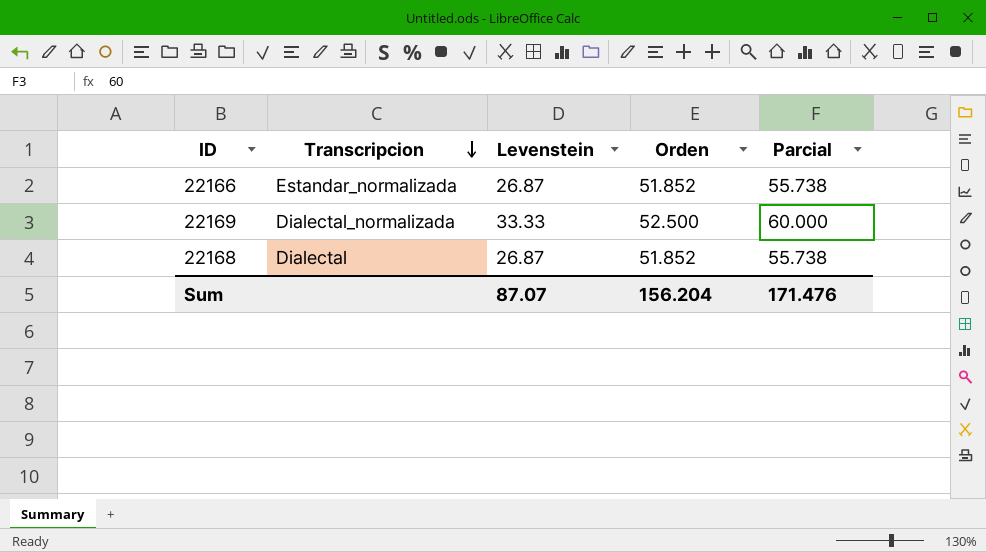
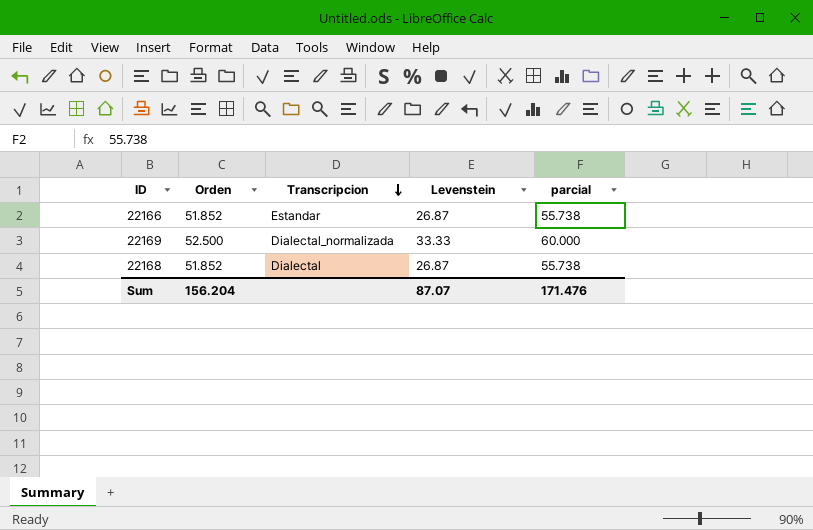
column Orden | position: 4 -> 2
column name: Parcial -> parcial
22166 | Transcripcion: Estandar_normalizada -> Estandar

